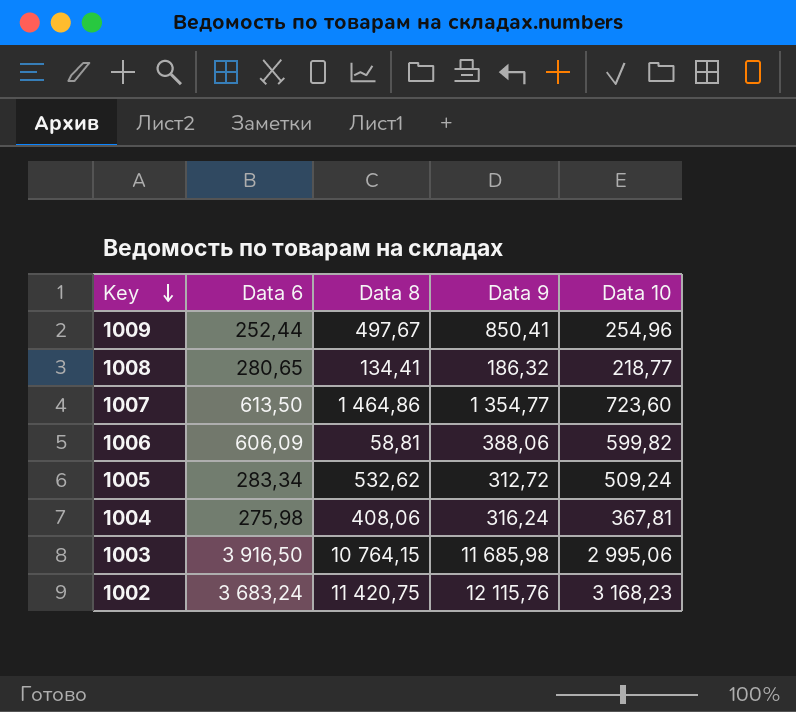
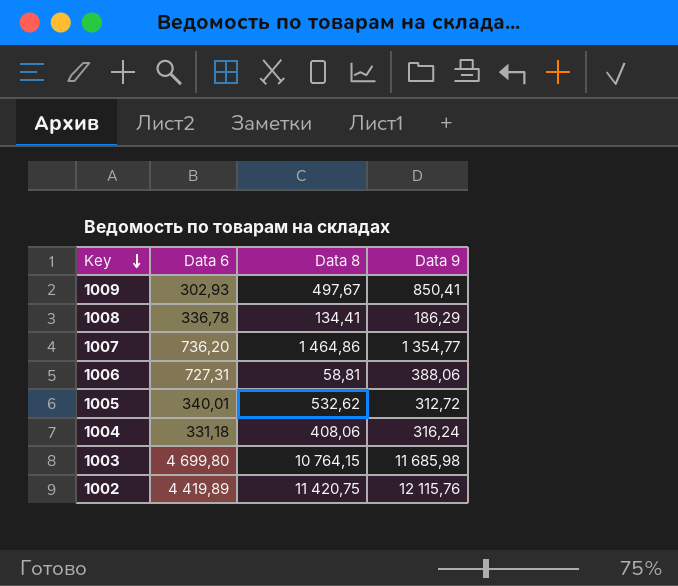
column Data 10 | position: 5 -> none
1009 | Data 6: 252,44 -> 302,93
1008 | Data 6: 280,65 -> 336,78
1008 | Data 9: 186,32 -> 186,29
1007 | Data 6: 613,50 -> 736,20
1006 | Data 6: 606,09 -> 727,31
1005 | Data 6: 283,34 -> 340,01
1004 | Data 6: 275,98 -> 331,18
1003 | Data 6: 3 916,50 -> 4 699,80
1002 | Data 6: 3 683,24 -> 4 419,89

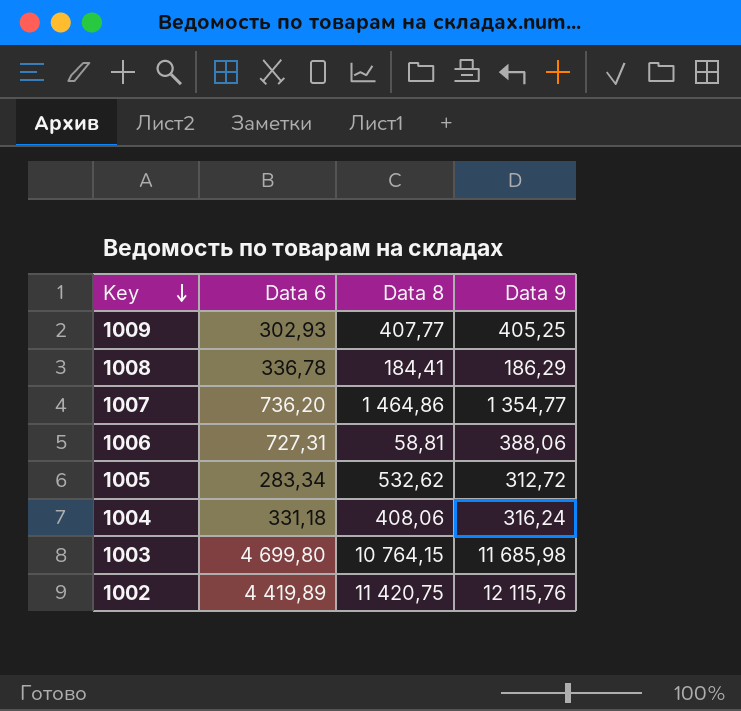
1009 | Data 8: 497,67 -> 407,77
1009 | Data 9: 850,41 -> 405,25
1008 | Data 8: 134,41 -> 184,41
1005 | Data 6: 340,01 -> 283,34

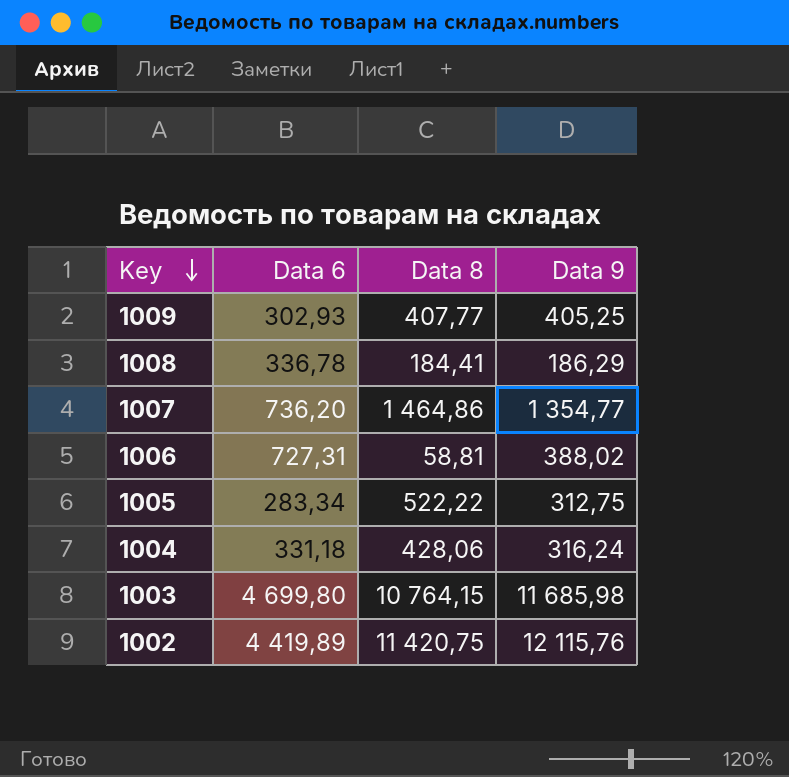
1006 | Data 9: 388,06 -> 388,02
1005 | Data 8: 532,62 -> 522,22
1005 | Data 9: 312,72 -> 312,75
1004 | Data 8: 408,06 -> 428,06

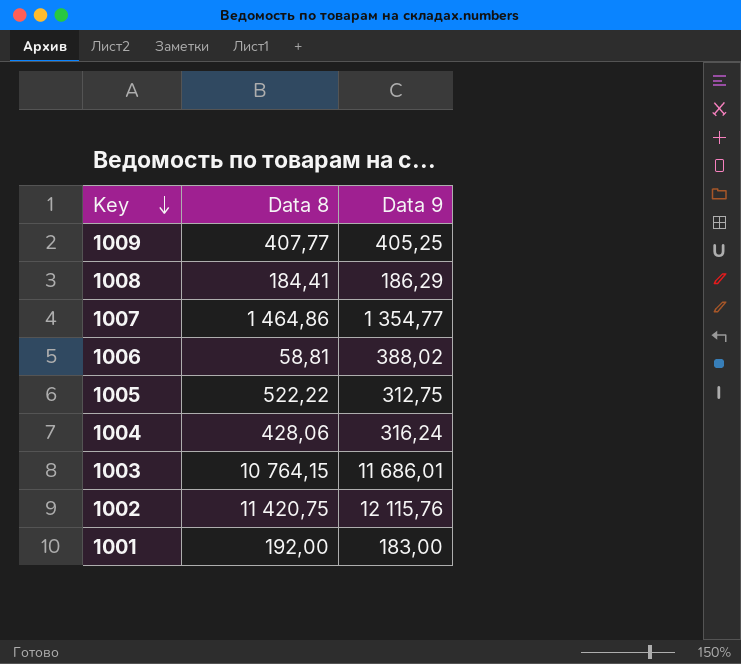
column Data 6 | position: 2 -> none
1003 | Data 9: 11 685,98 -> 11 686,01
row 1001: none -> 192,00 | 183,00

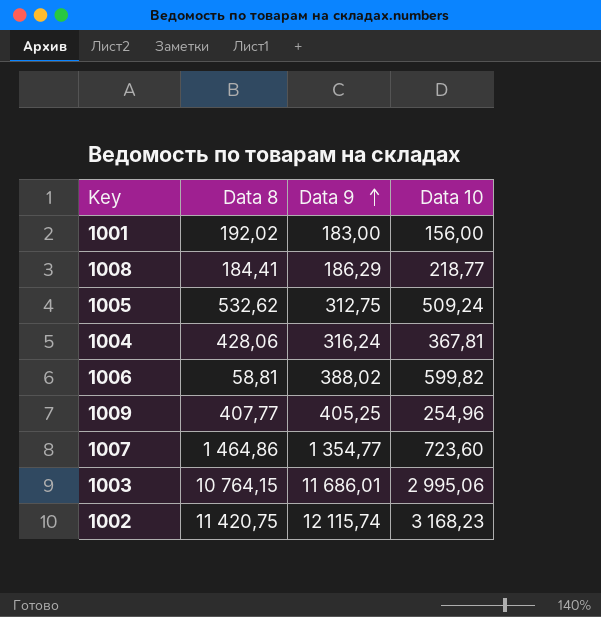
row order: Key descending -> Data 9 ascending
column Data 10 | position: none -> 4
1001 | Data 8: 192,00 -> 192,02
1005 | Data 8: 522,22 -> 532,62
1002 | Data 9: 12 115,76 -> 12 115,74

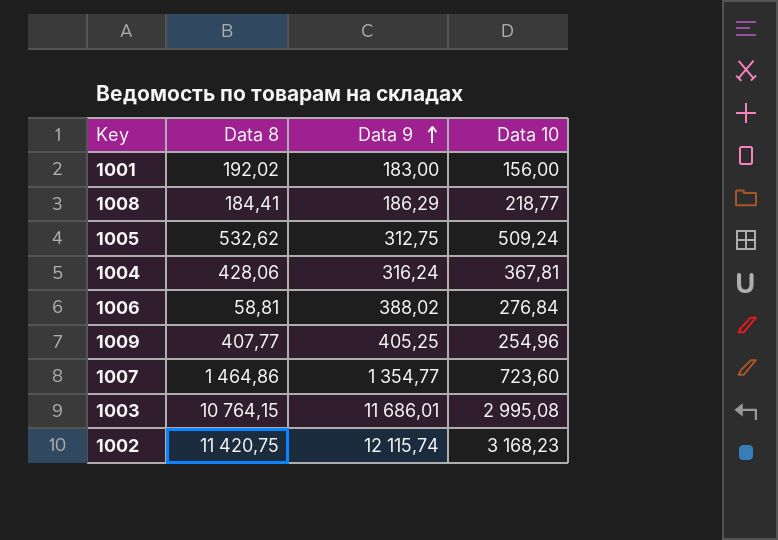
1006 | Data 10: 599,82 -> 276,84
1003 | Data 10: 2 995,06 -> 2 995,08

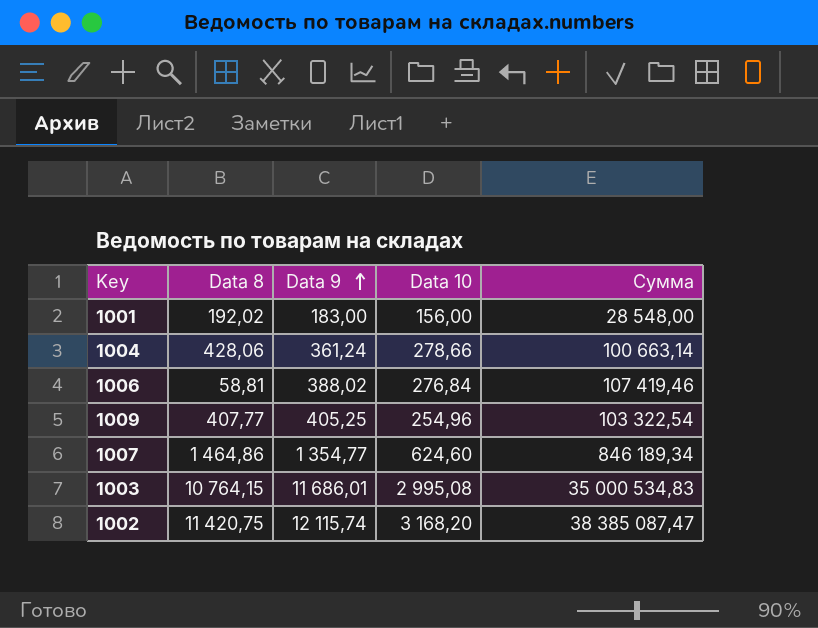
column Сумма | formula: none -> [Data 9] * [Data 10]
row 1008: 184,41 | 186,29 | 218,77 -> none
row 1005: 532,62 | 312,75 | 509,24 -> none
1004 | Data 9: 316,24 -> 361,24
1004 | Data 10: 367,81 -> 278,66
1007 | Data 10: 723,60 -> 624,60
1002 | Data 10: 3 168,23 -> 3 168,20

